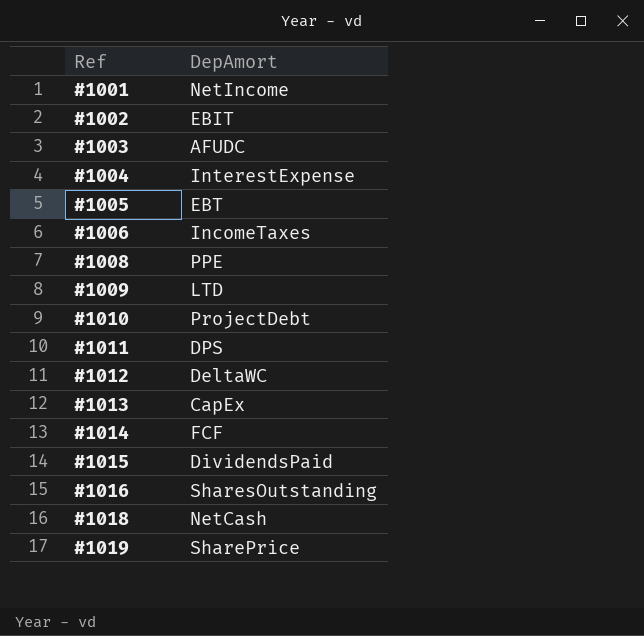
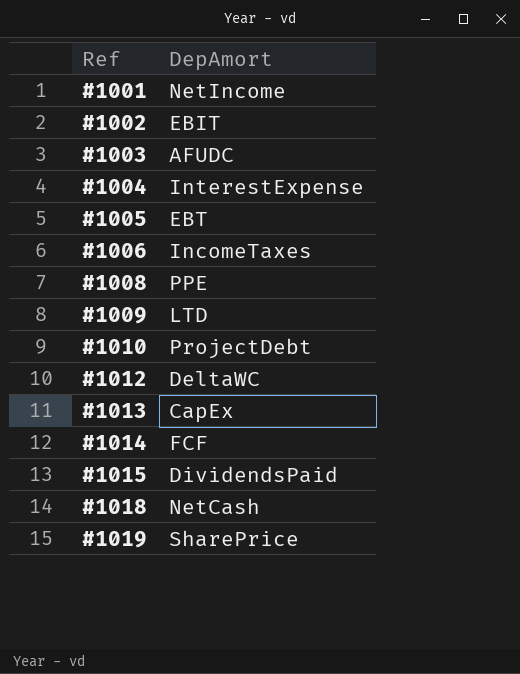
row #1011: DPS -> none
row #1016: SharesOutstanding -> none

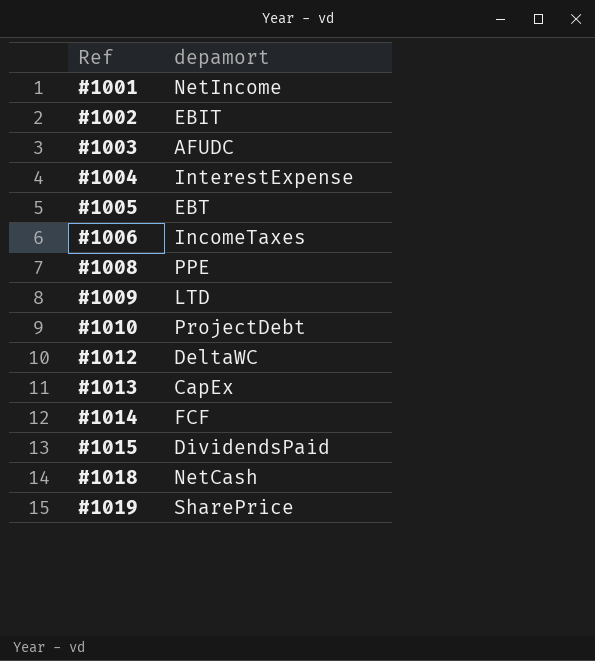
column name: DepAmort -> depamort

